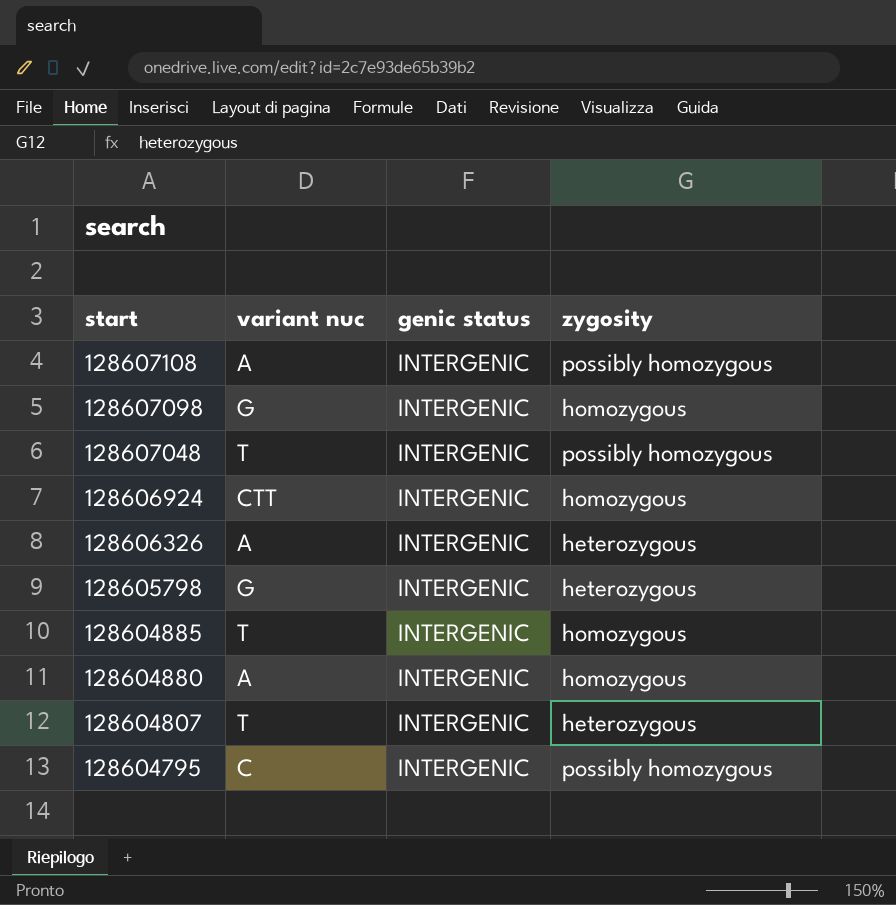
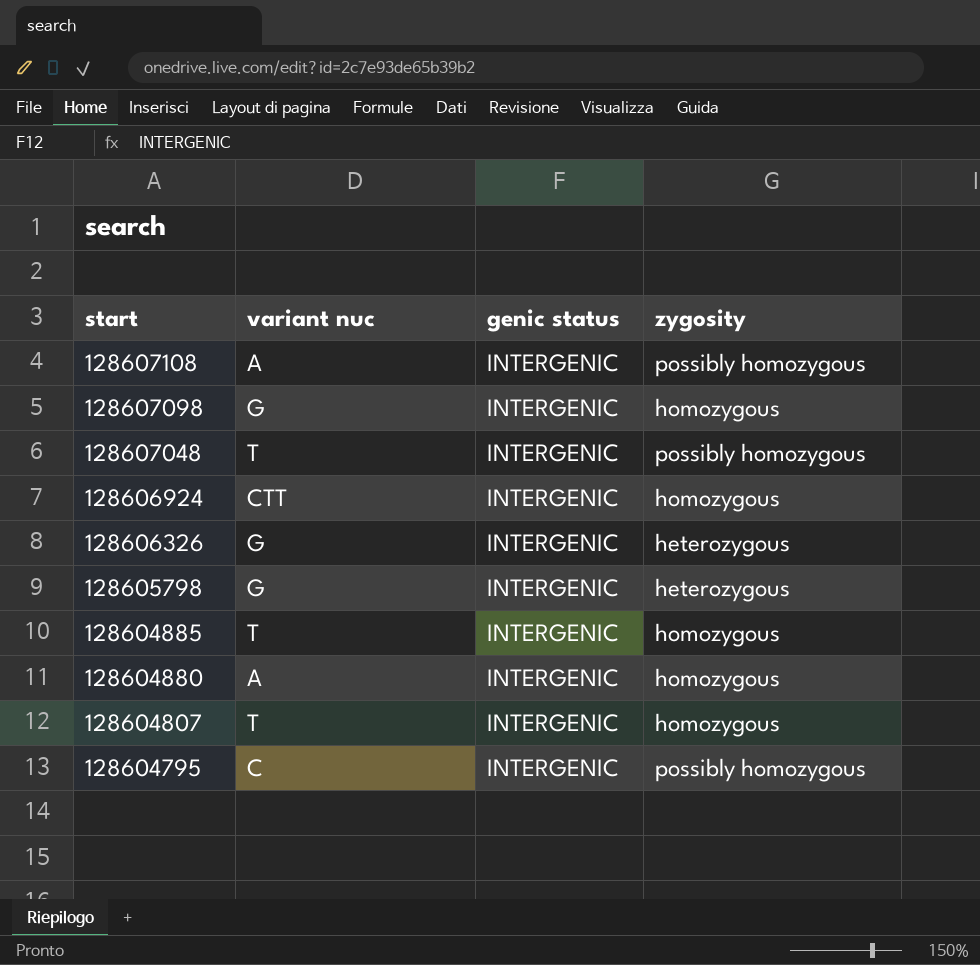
128606326 | variant nuc: A -> G
128604807 | zygosity: heterozygous -> homozygous

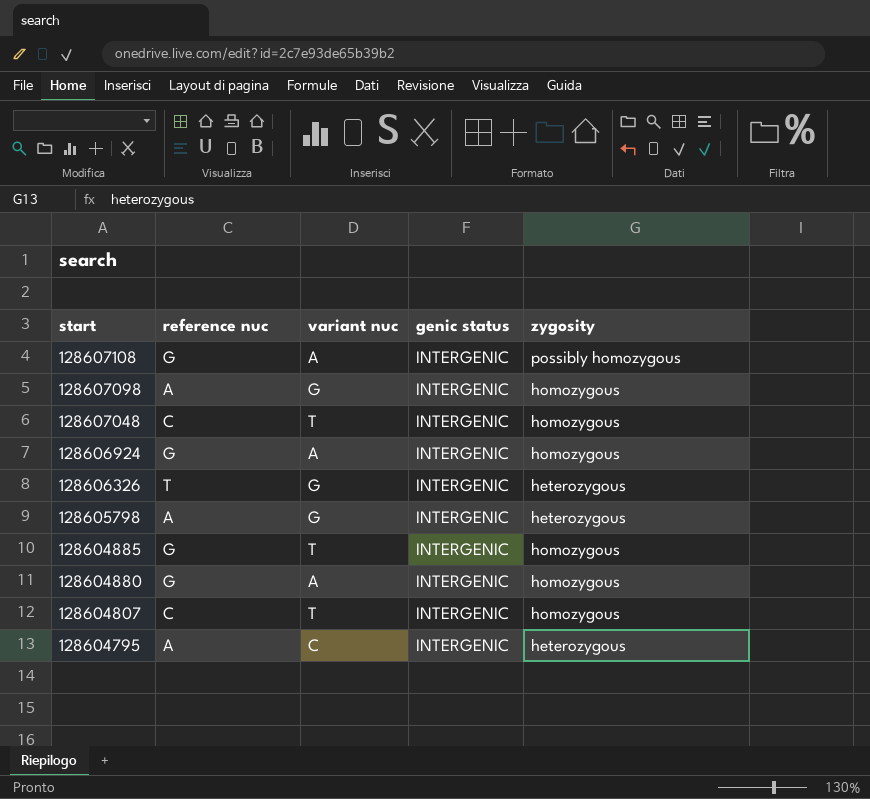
column reference nuc | position: none -> 2
128607048 | zygosity: possibly homozygous -> homozygous
128606924 | variant nuc: CTT -> A
128604795 | zygosity: possibly homozygous -> heterozygous

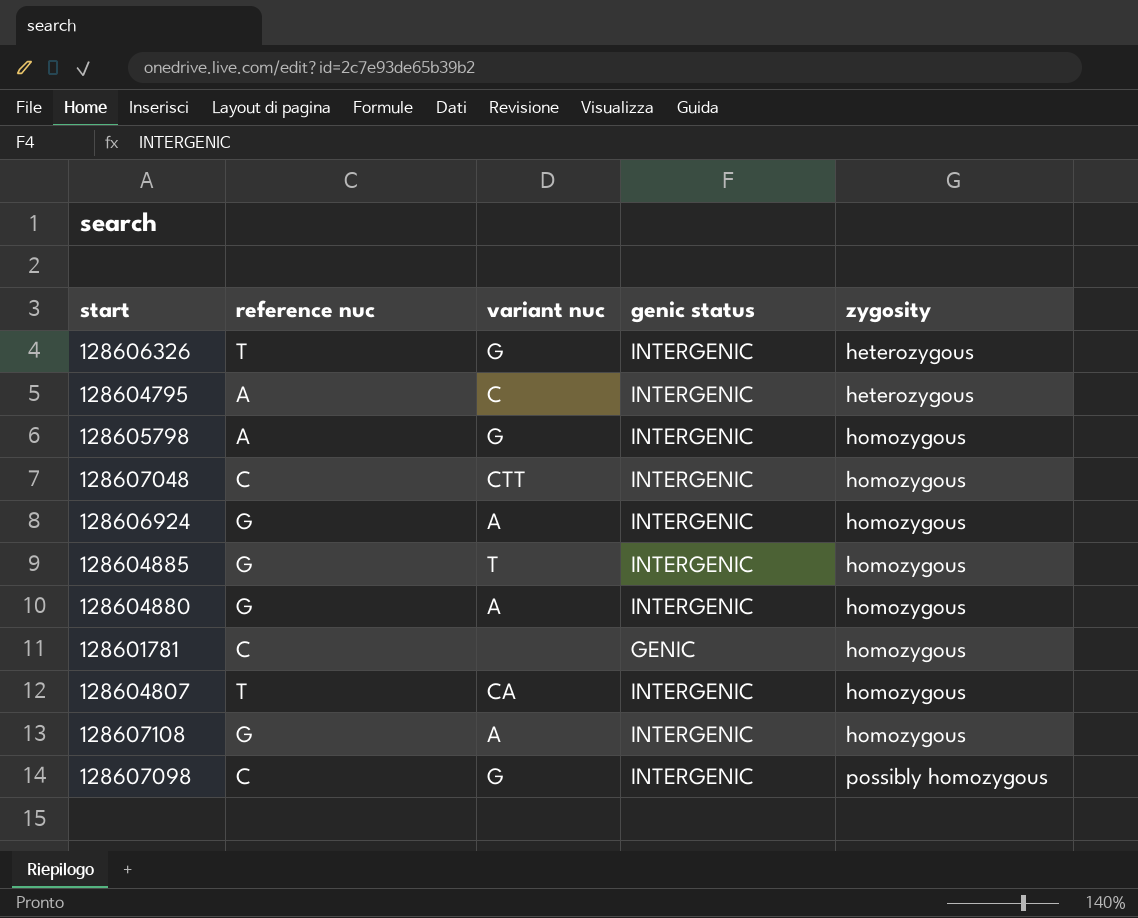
row order: start descending -> zygosity ascending
128605798 | zygosity: heterozygous -> homozygous
128607048 | variant nuc: T -> CTT
row 128601781: none -> C | none | GENIC | homozygous
128604807 | reference nuc: C -> T
128604807 | variant nuc: T -> CA
128607108 | zygosity: possibly homozygous -> homozygous
128607098 | reference nuc: A -> C
128607098 | zygosity: homozygous -> possibly homozygous

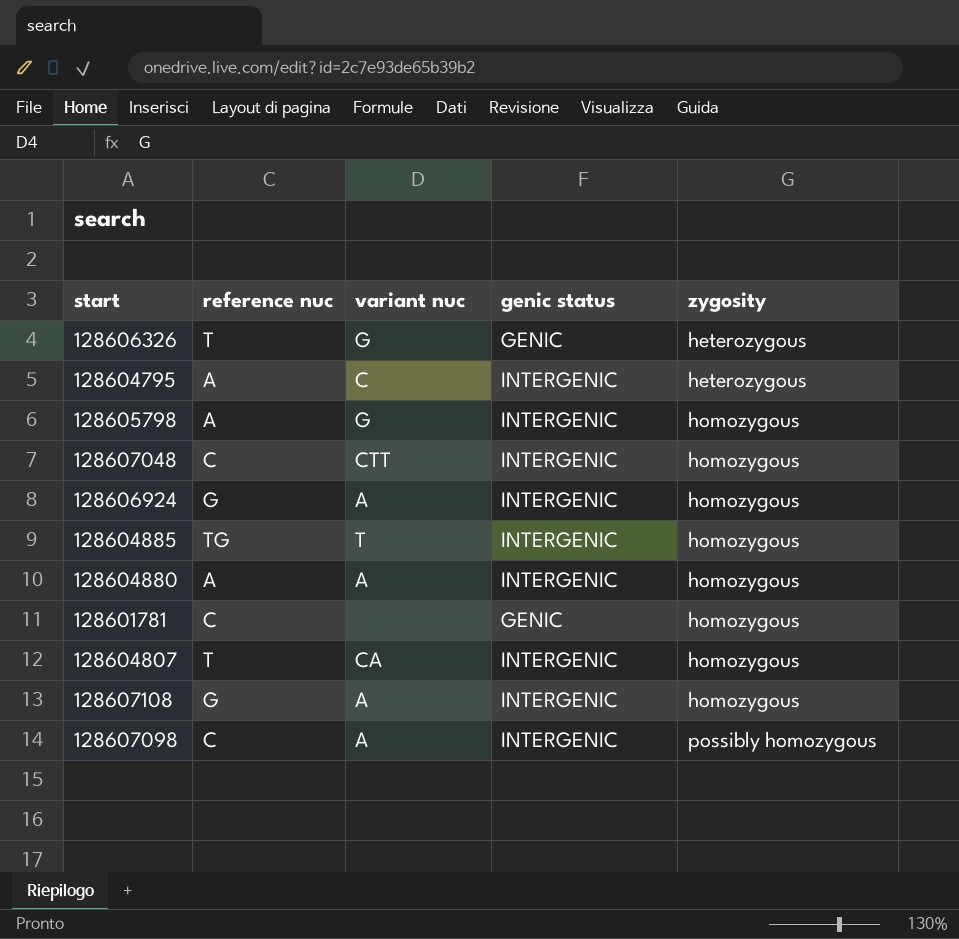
128606326 | genic status: INTERGENIC -> GENIC
128604885 | reference nuc: G -> TG
128604880 | reference nuc: G -> A
128607098 | variant nuc: G -> A

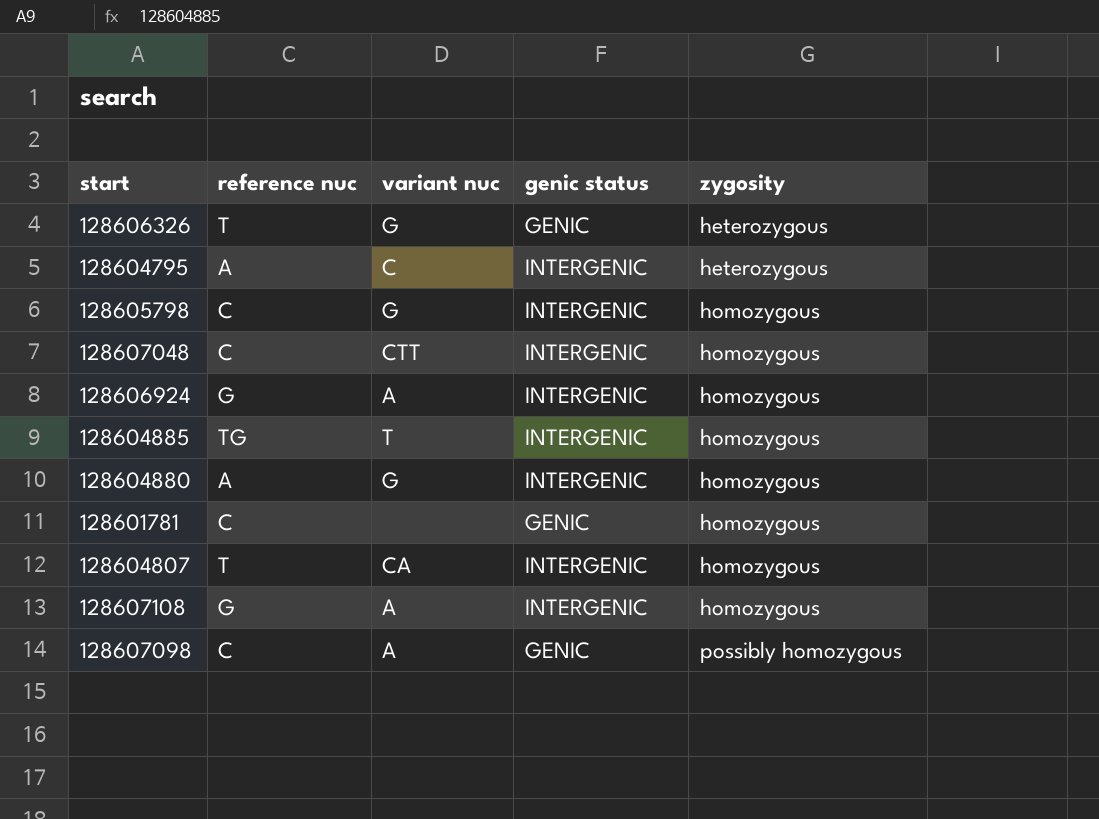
128605798 | reference nuc: A -> C
128604880 | variant nuc: A -> G
128607098 | genic status: INTERGENIC -> GENIC

